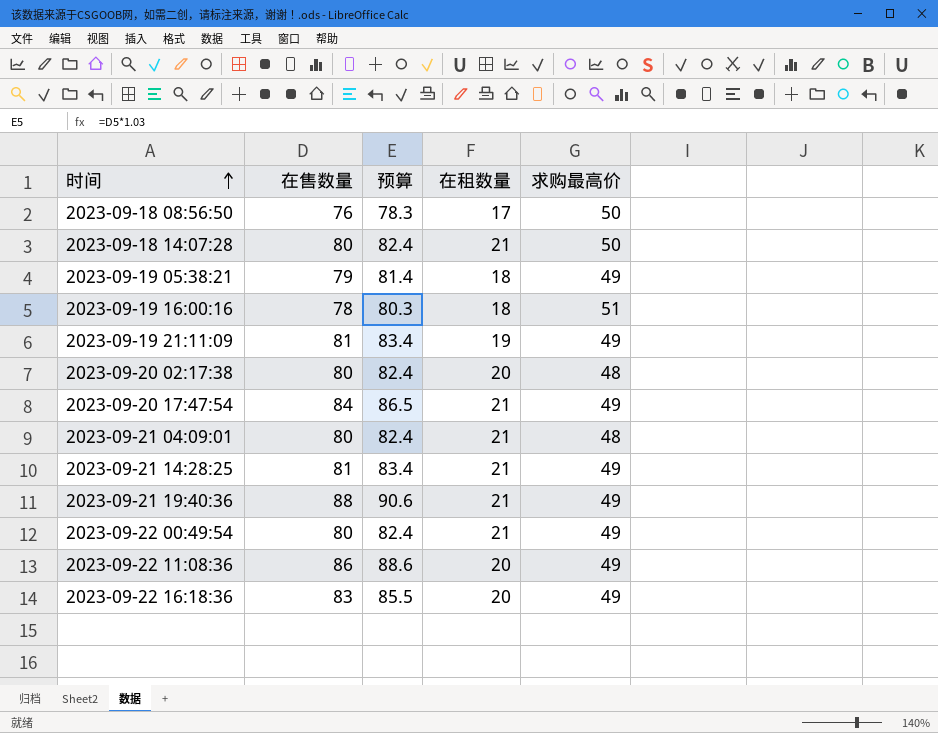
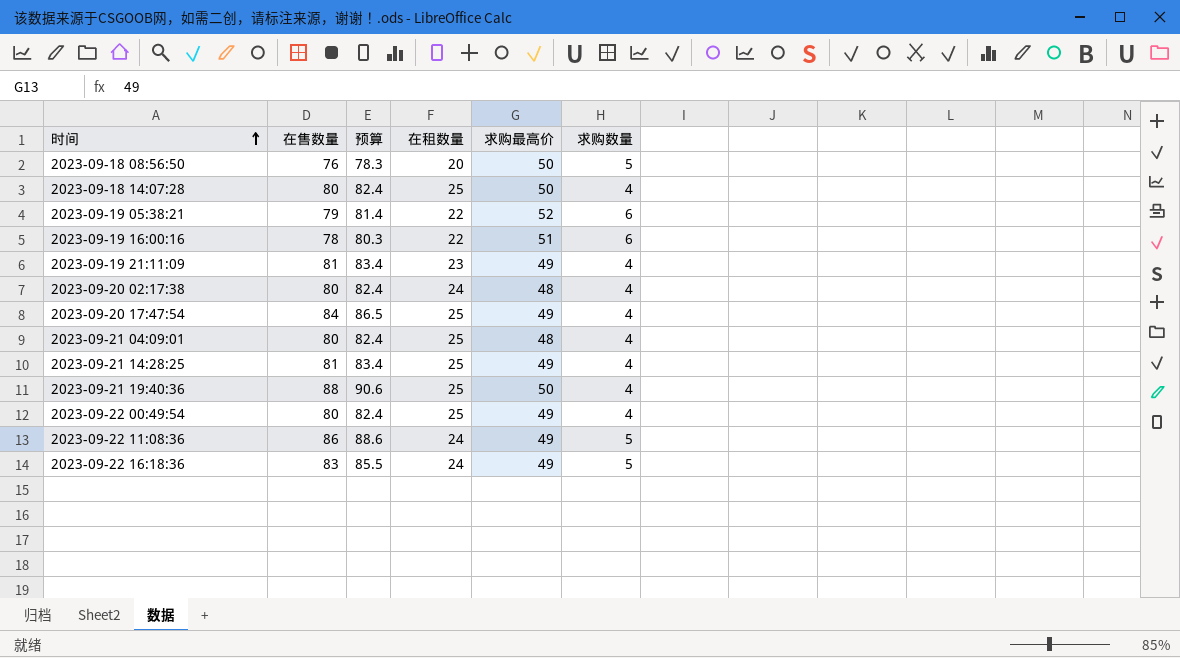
column 求购数量 | position: none -> 6
2023-09-18 08:56:50 | 在租数量: 17 -> 20
2023-09-18 14:07:28 | 在租数量: 21 -> 25
2023-09-19 05:38:21 | 在租数量: 18 -> 22
2023-09-19 05:38:21 | 求购最高价: 49 -> 52
2023-09-19 16:00:16 | 在租数量: 18 -> 22
2023-09-19 21:11:09 | 在租数量: 19 -> 23
2023-09-20 02:17:38 | 在租数量: 20 -> 24
2023-09-20 17:47:54 | 在租数量: 21 -> 25
2023-09-21 04:09:01 | 在租数量: 21 -> 25
2023-09-21 14:28:25 | 在租数量: 21 -> 25
2023-09-21 19:40:36 | 在租数量: 21 -> 25
2023-09-21 19:40:36 | 求购最高价: 49 -> 50
2023-09-22 00:49:54 | 在租数量: 21 -> 25
2023-09-22 11:08:36 | 在租数量: 20 -> 24
2023-09-22 16:18:36 | 在租数量: 20 -> 24

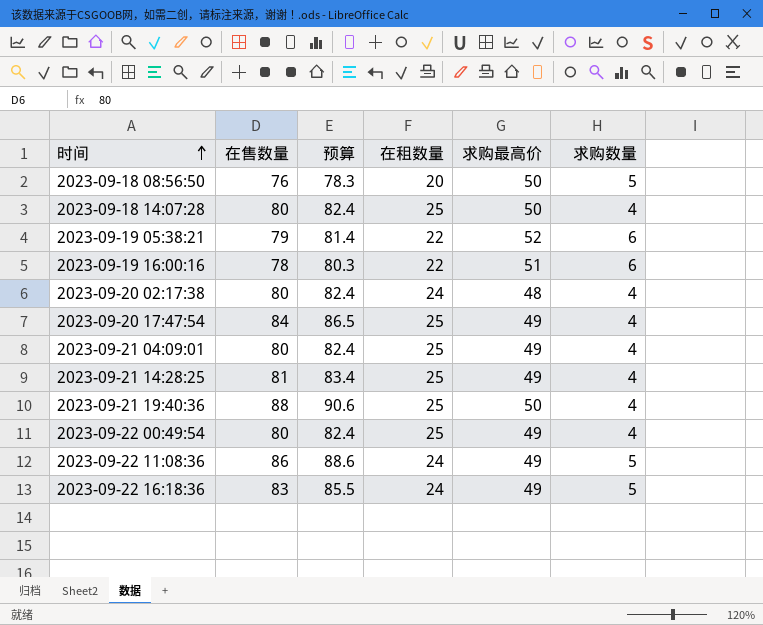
row 2023-09-19 21:11:09: 81 | 83.4 | 23 | 49 | 4 -> none
2023-09-21 04:09:01 | 求购最高价: 48 -> 49

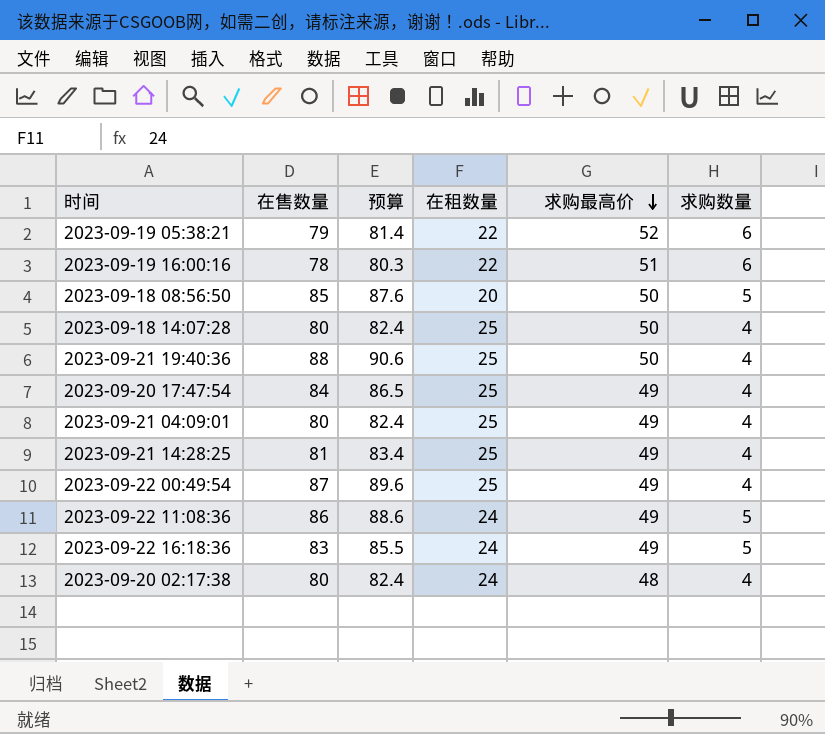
row order: 时间 ascending -> 求购最高价 descending
2023-09-18 08:56:50 | 在售数量: 76 -> 85
2023-09-18 08:56:50 | 预算: 78.3 -> 87.6
2023-09-22 00:49:54 | 在售数量: 80 -> 87
2023-09-22 00:49:54 | 预算: 82.4 -> 89.6

